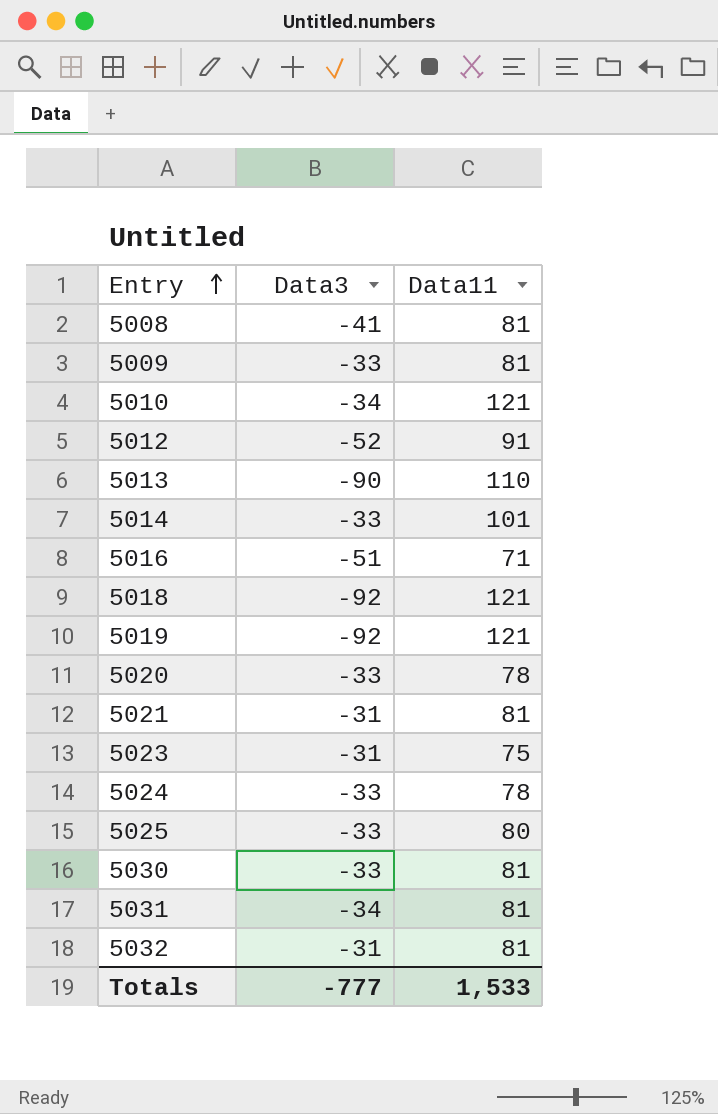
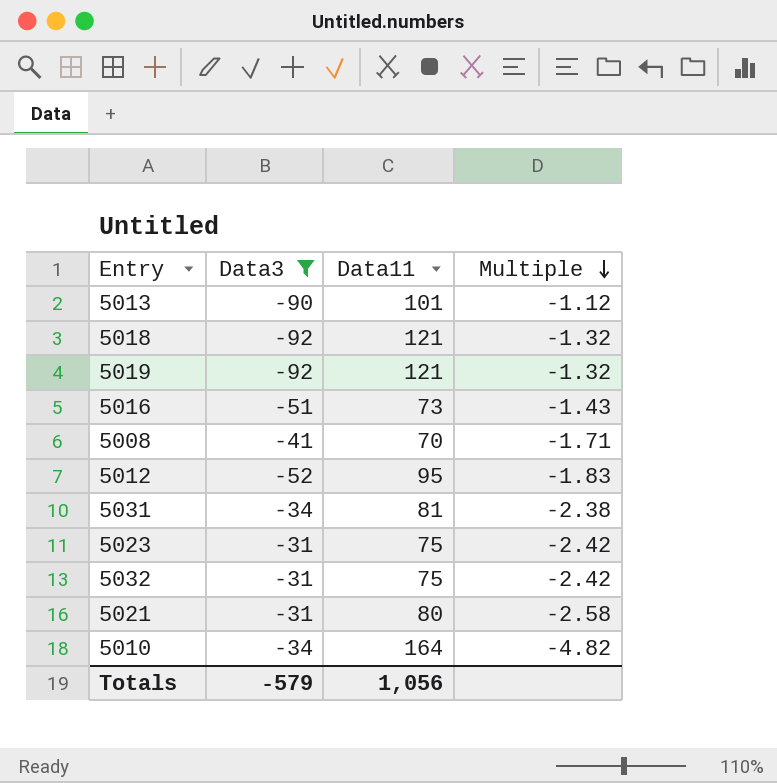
filter: none -> Data3 != -33
row order: Entry ascending -> Multiple descending
column Multiple | formula: none -> [Data11] / [Data3]
5013 | Data11: 110 -> 101
5016 | Data11: 71 -> 73
5008 | Data11: 81 -> 70
5012 | Data11: 91 -> 95
5032 | Data11: 81 -> 75
5021 | Data11: 81 -> 80
5010 | Data11: 121 -> 164
Totals | Data3: -777 -> -579
Totals | Data11: 1,533 -> 1,056

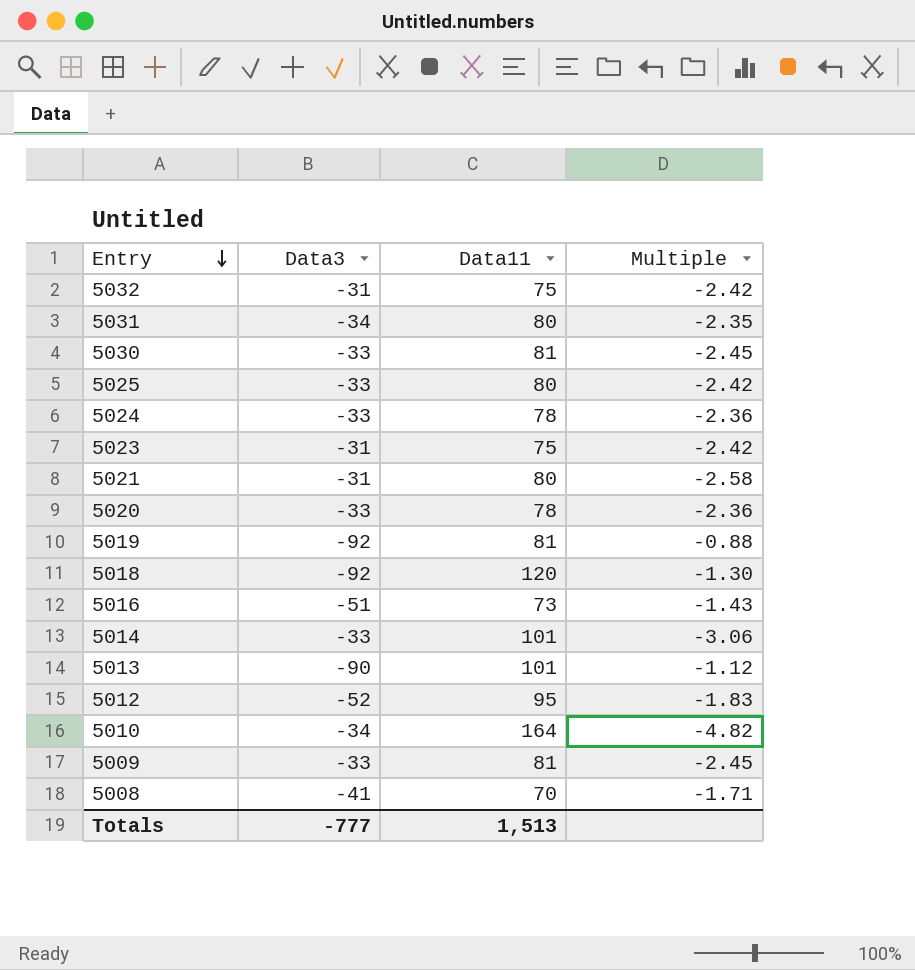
filter: Data3 != -33 -> none
row order: Multiple descending -> Entry descending
5031 | Data11: 81 -> 80
5031 | Multiple: -2.38 -> -2.35
5019 | Data11: 121 -> 81
5019 | Multiple: -1.32 -> -0.88
5018 | Data11: 121 -> 120
5018 | Multiple: -1.32 -> -1.30
Totals | Data3: -579 -> -777
Totals | Data11: 1,056 -> 1,513

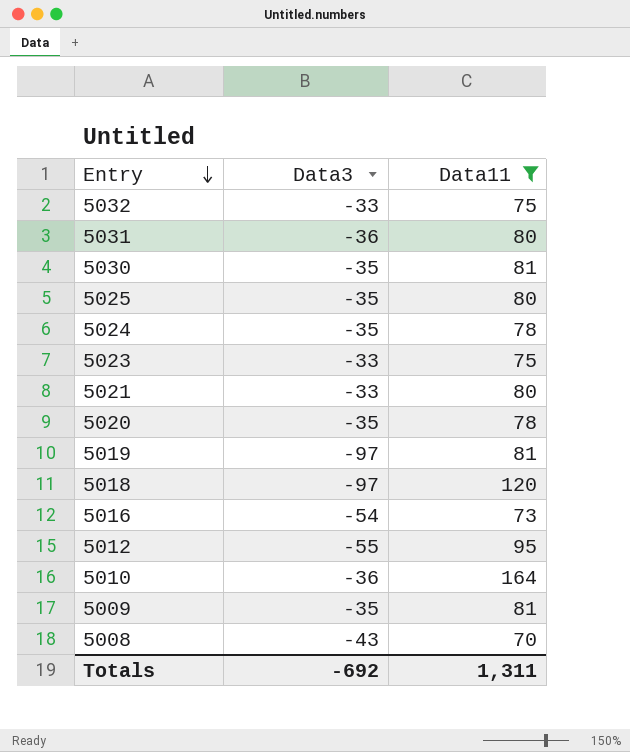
filter: none -> Data11 != 101
column Multiple | formula: [Data11] / [Data3] -> none
5032 | Data3: -31 -> -33
5031 | Data3: -34 -> -36
5030 | Data3: -33 -> -35
5025 | Data3: -33 -> -35
5024 | Data3: -33 -> -35
5023 | Data3: -31 -> -33
5021 | Data3: -31 -> -33
5020 | Data3: -33 -> -35
5019 | Data3: -92 -> -97
5018 | Data3: -92 -> -97
5016 | Data3: -51 -> -54
5012 | Data3: -52 -> -55
5010 | Data3: -34 -> -36
5009 | Data3: -33 -> -35
5008 | Data3: -41 -> -43
Totals | Data3: -777 -> -692
Totals | Data11: 1,513 -> 1,311

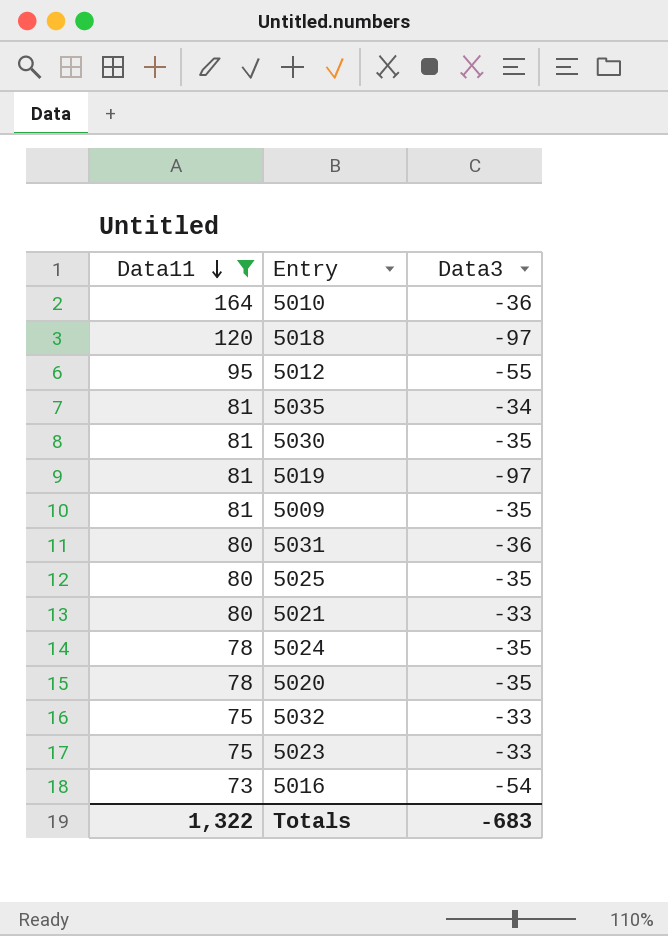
row order: Entry descending -> Data11 descending
column Data11 | position: 3 -> 1
row 5008: -43 | 70 -> none
row 5035: none -> 81 | -34
Totals | Data11: 1,311 -> 1,322
Totals | Data3: -692 -> -683

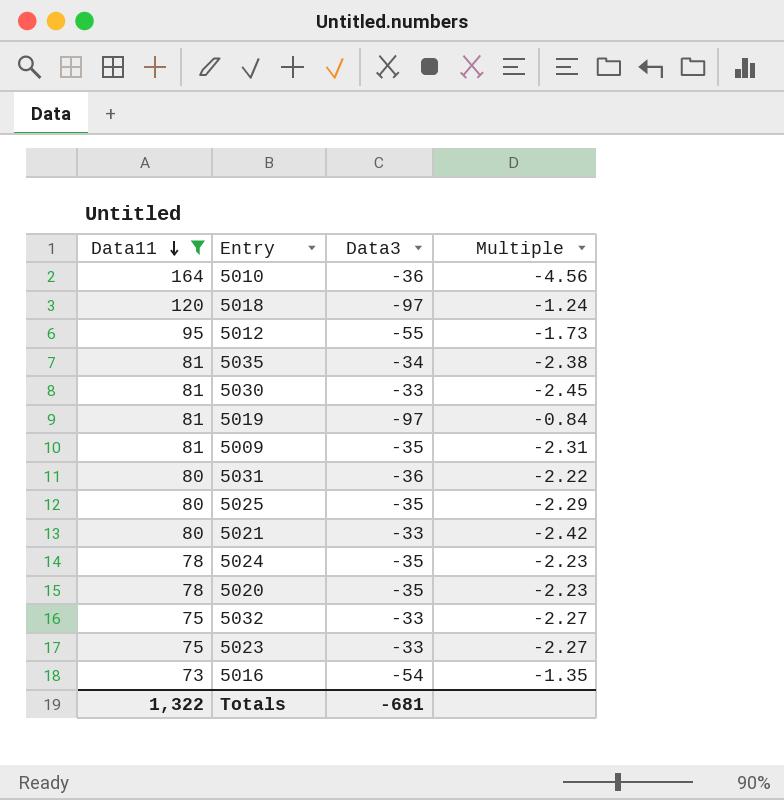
column Multiple | formula: none -> [Data11] / [Data3]
5030 | Data3: -35 -> -33
Totals | Data3: -683 -> -681

